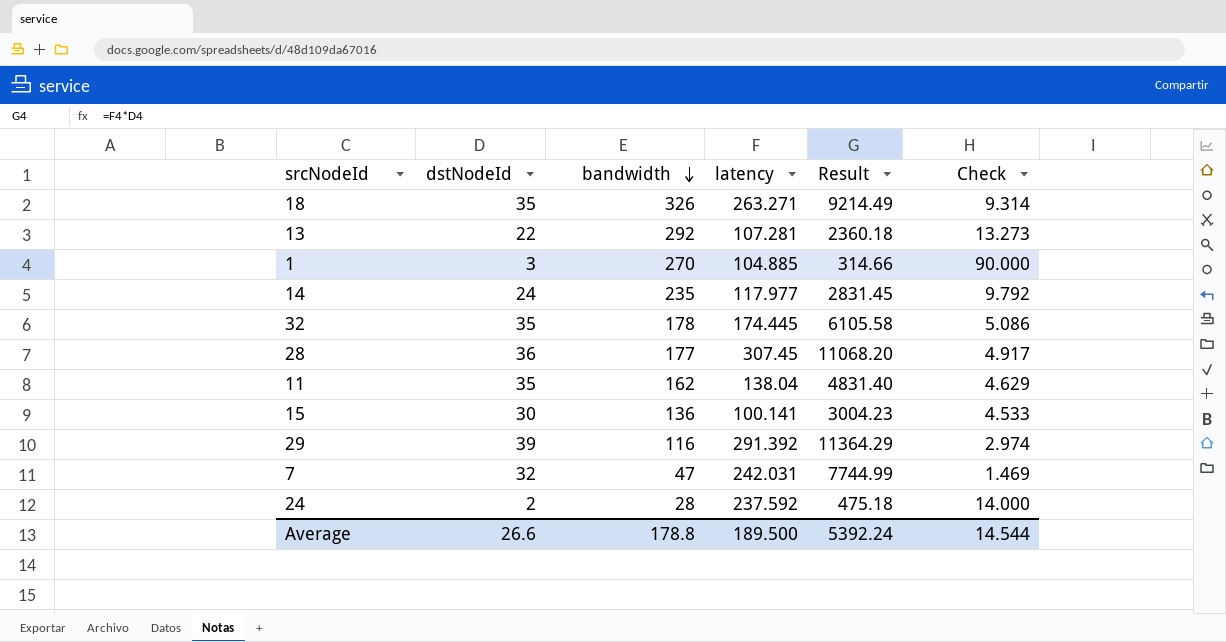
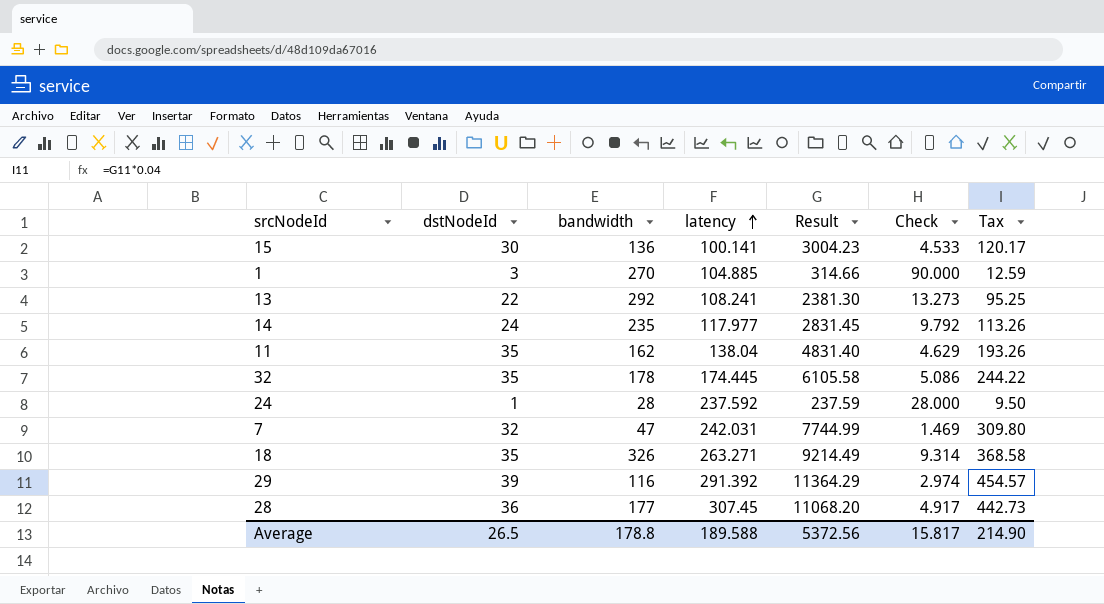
row order: bandwidth descending -> latency ascending
column Tax | formula: none -> [Result] * 0.04
13 | latency: 107.281 -> 108.241
13 | Result: 2360.18 -> 2381.30
24 | dstNodeId: 2 -> 1
24 | Result: 475.18 -> 237.59
24 | Check: 14.000 -> 28.000
Average | dstNodeId: 26.6 -> 26.5
Average | latency: 189.500 -> 189.588
Average | Result: 5392.24 -> 5372.56
Average | Check: 14.544 -> 15.817

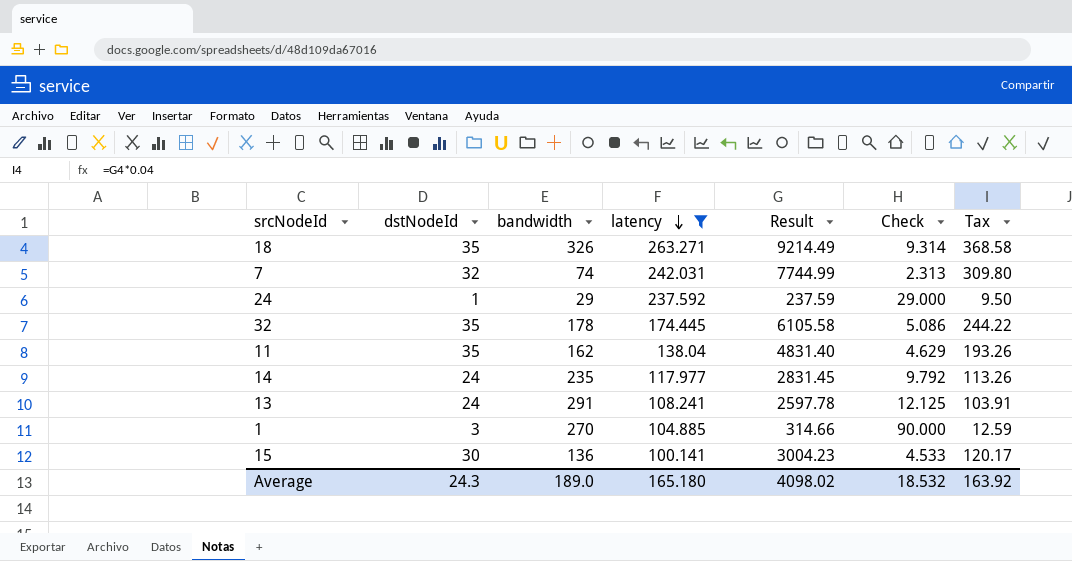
filter: none -> latency <= 263.271
row order: latency ascending -> latency descending
7 | bandwidth: 47 -> 74
7 | Check: 1.469 -> 2.313
24 | bandwidth: 28 -> 29
24 | Check: 28.000 -> 29.000
13 | dstNodeId: 22 -> 24
13 | bandwidth: 292 -> 291
13 | Result: 2381.30 -> 2597.78
13 | Check: 13.273 -> 12.125
13 | Tax: 95.25 -> 103.91
Average | dstNodeId: 26.5 -> 24.3
Average | bandwidth: 178.8 -> 189.0
Average | latency: 189.588 -> 165.180
Average | Result: 5372.56 -> 4098.02
Average | Check: 15.817 -> 18.532
Average | Tax: 214.90 -> 163.92

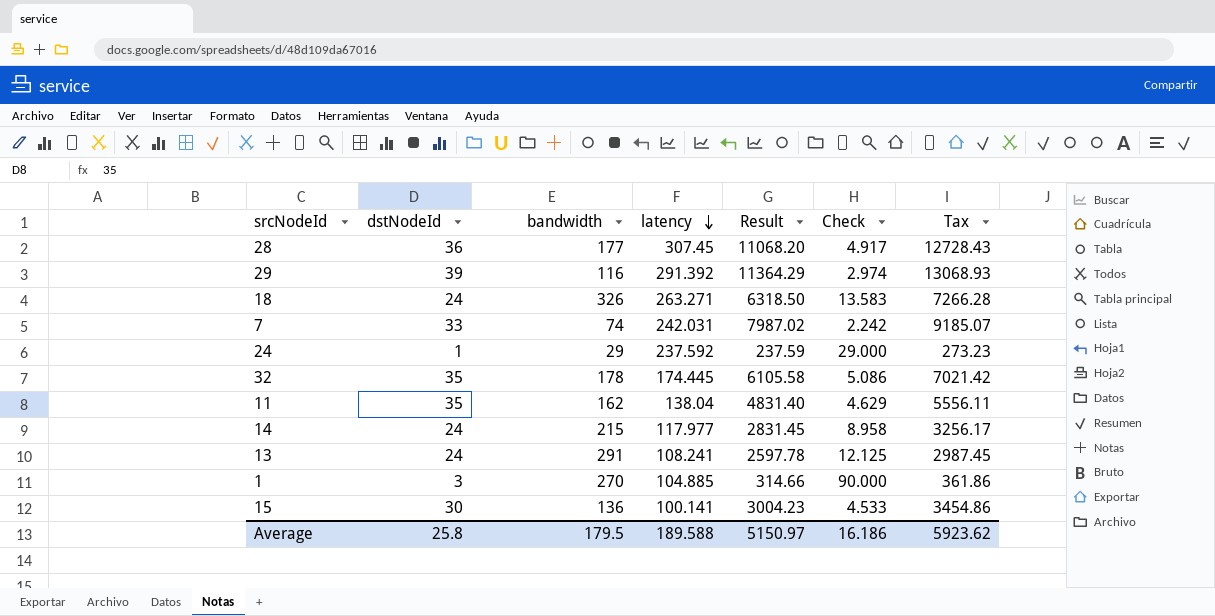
filter: latency <= 263.271 -> none
column Tax | formula: [Result] * 0.04 -> [Result] * 1.15
18 | dstNodeId: 35 -> 24
18 | Result: 9214.49 -> 6318.50
18 | Check: 9.314 -> 13.583
7 | dstNodeId: 32 -> 33
7 | Result: 7744.99 -> 7987.02
7 | Check: 2.313 -> 2.242
14 | bandwidth: 235 -> 215
14 | Check: 9.792 -> 8.958
Average | dstNodeId: 24.3 -> 25.8
Average | bandwidth: 189.0 -> 179.5
Average | latency: 165.180 -> 189.588
Average | Result: 4098.02 -> 5150.97
Average | Check: 18.532 -> 16.186
Average | Tax: 163.92 -> 5923.62

